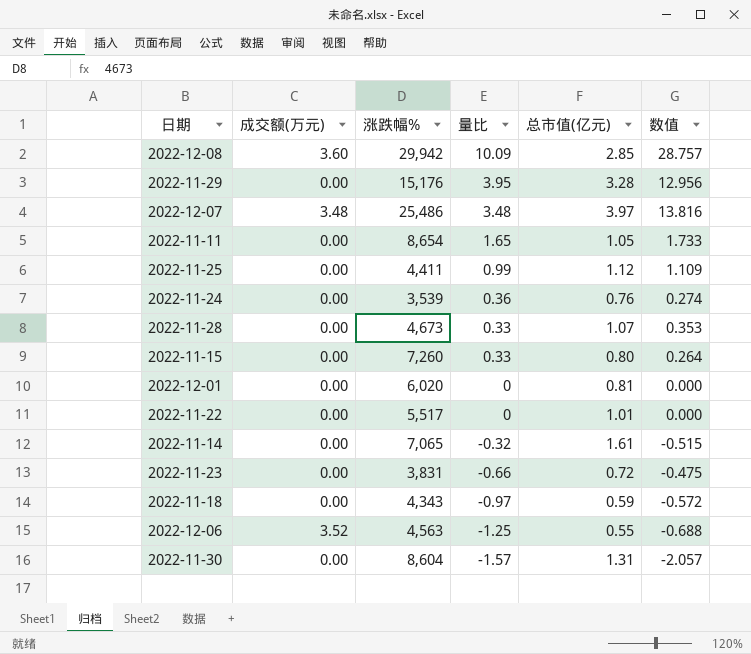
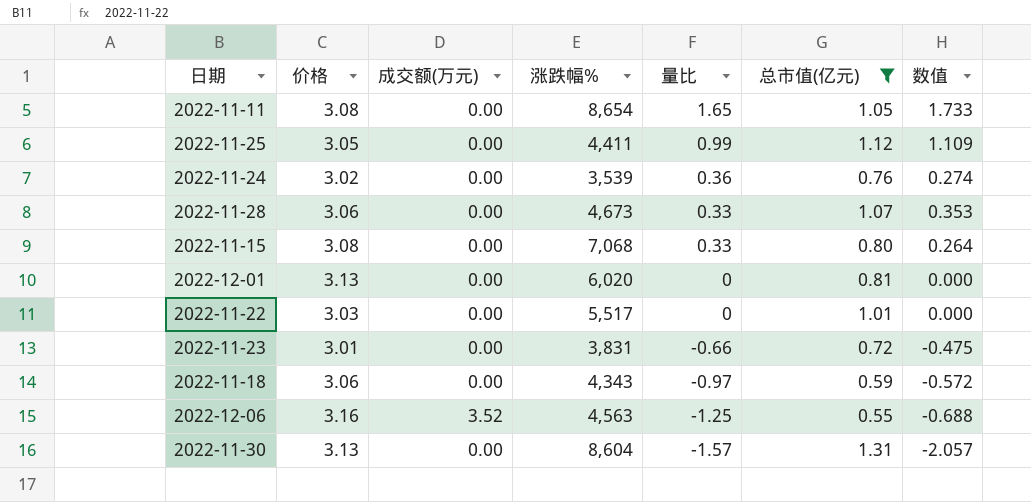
filter: none -> 总市值(亿元) <= 1.31
column 价格 | position: none -> 2
2022-11-15 | 涨跌幅%: 7,260 -> 7,068

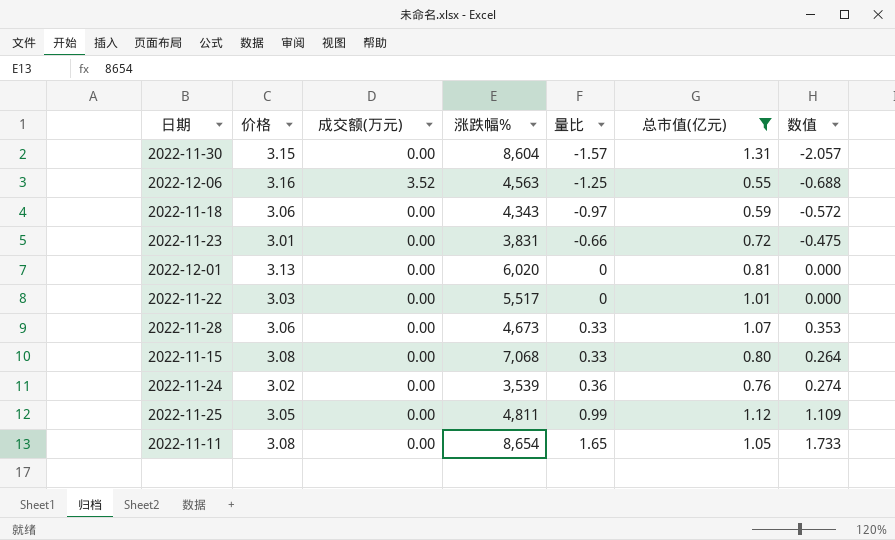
row order: 量比 descending -> 量比 ascending
2022-11-30 | 价格: 3.13 -> 3.15
2022-11-25 | 涨跌幅%: 4,411 -> 4,811

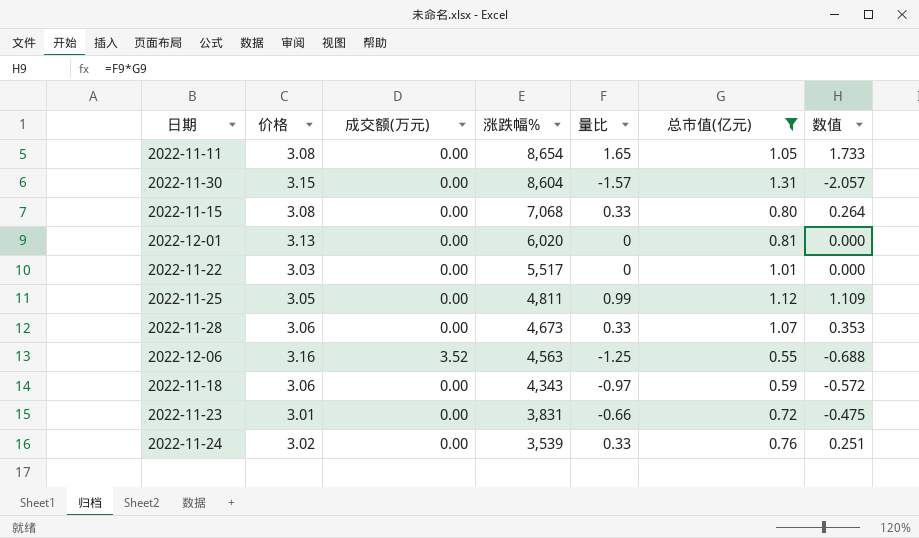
row order: 量比 ascending -> 涨跌幅% descending
2022-11-24 | 量比: 0.36 -> 0.33
2022-11-24 | 数值: 0.274 -> 0.251

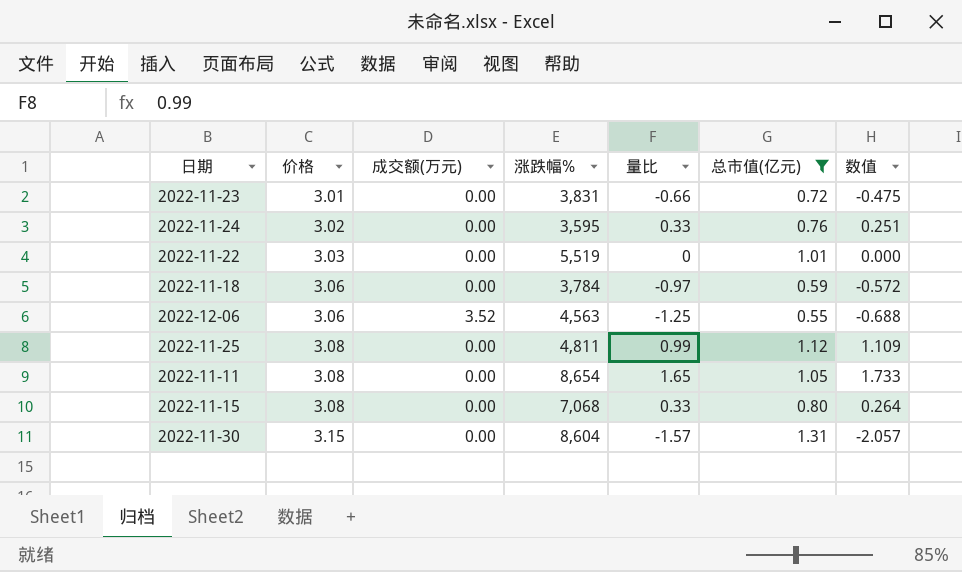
row order: 涨跌幅% descending -> 价格 ascending
row 2022-12-01: 3.13 | 0.00 | 6,020 | 0 | 0.81 | 0.000 -> none
row 2022-11-28: 3.06 | 0.00 | 4,673 | 0.33 | 1.07 | 0.353 -> none
2022-11-24 | 涨跌幅%: 3,539 -> 3,595
2022-11-22 | 涨跌幅%: 5,517 -> 5,519
2022-11-18 | 涨跌幅%: 4,343 -> 3,784
2022-12-06 | 价格: 3.16 -> 3.06
2022-11-25 | 价格: 3.05 -> 3.08

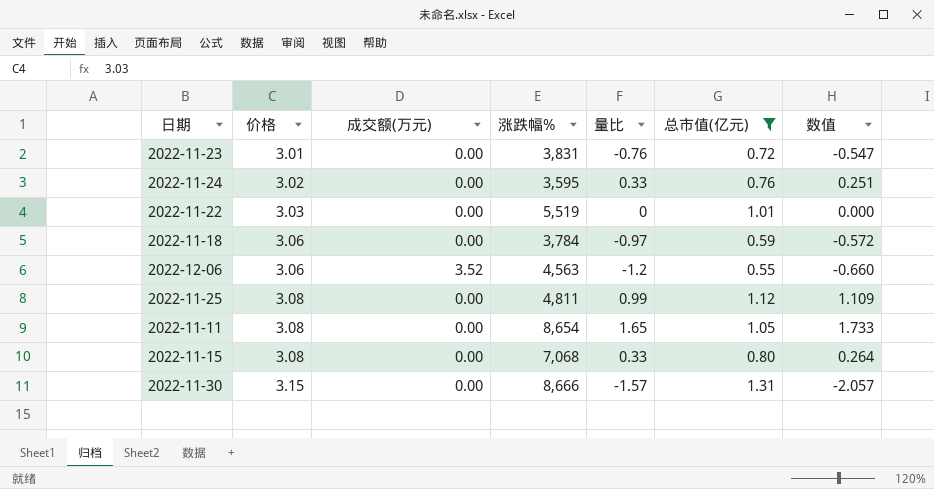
2022-11-23 | 量比: -0.66 -> -0.76
2022-11-23 | 数值: -0.475 -> -0.547
2022-12-06 | 量比: -1.25 -> -1.2
2022-12-06 | 数值: -0.688 -> -0.660
2022-11-30 | 涨跌幅%: 8,604 -> 8,666

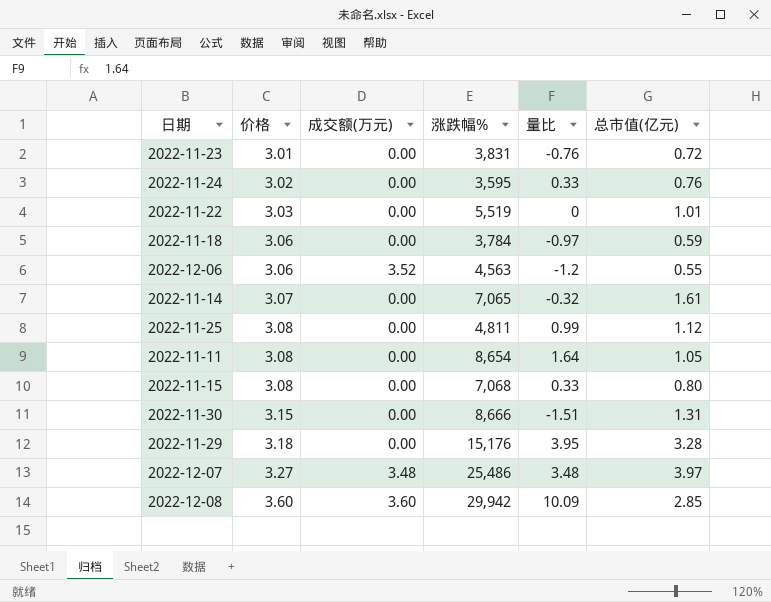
filter: 总市值(亿元) <= 1.31 -> none
column 数值 | formula: [量比] * [总市值(亿元)] -> none
2022-11-11 | 量比: 1.65 -> 1.64
2022-11-30 | 量比: -1.57 -> -1.51

